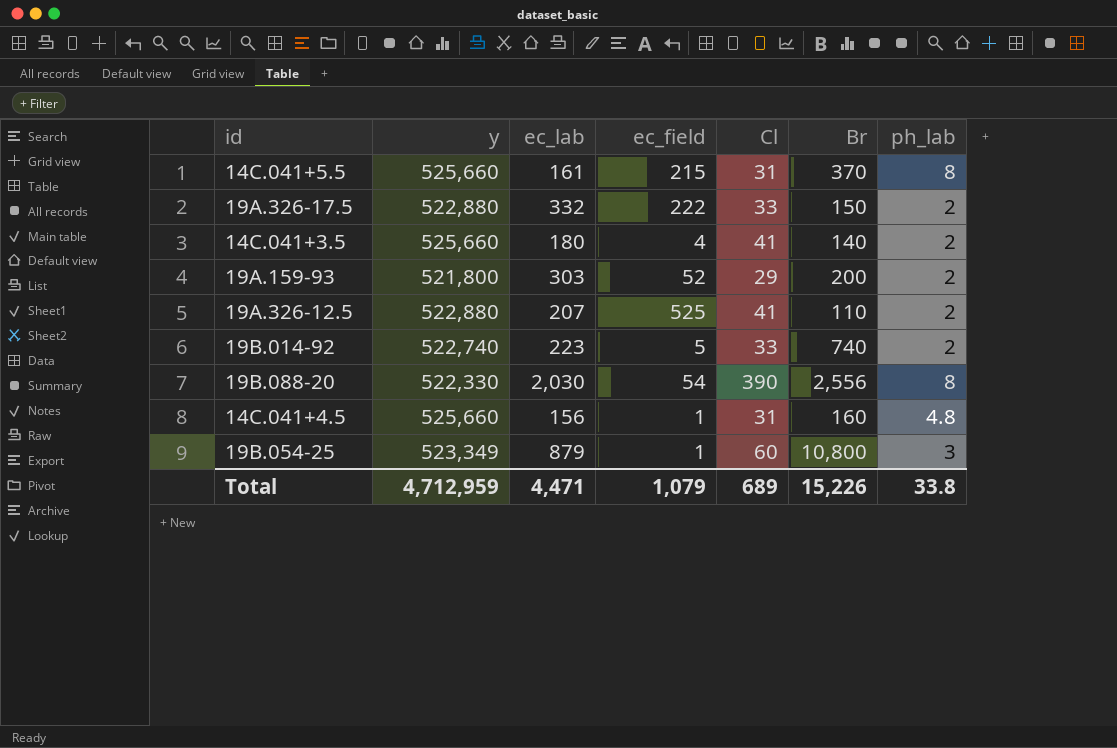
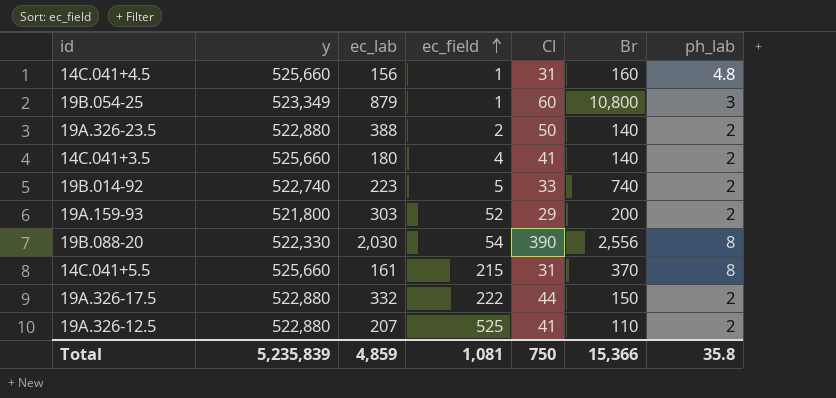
row order: none -> ec_field ascending
row 19A.326-23.5: none -> 522,880 | 388 | 2 | 50 | 140 | 2
19A.326-17.5 | Cl: 33 -> 44
Total | y: 4,712,959 -> 5,235,839
Total | ec_lab: 4,471 -> 4,859
Total | ec_field: 1,079 -> 1,081
Total | Cl: 689 -> 750
Total | Br: 15,226 -> 15,366
Total | ph_lab: 33.8 -> 35.8

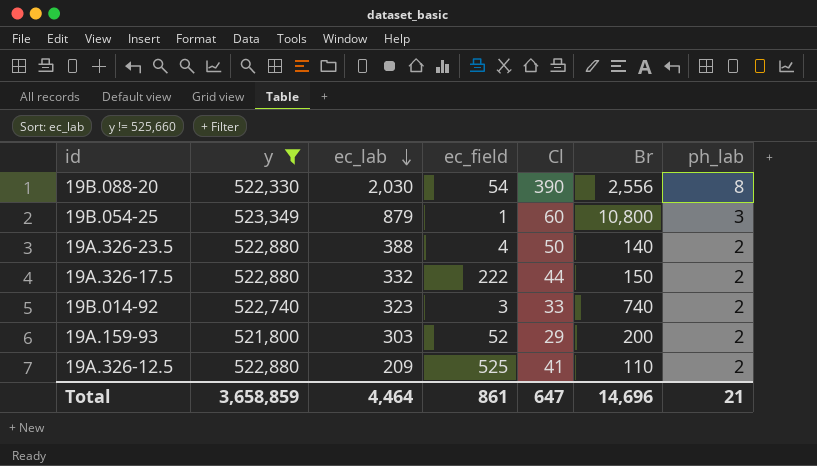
filter: none -> y != 525,660
row order: ec_field ascending -> ec_lab descending
19A.326-23.5 | ec_field: 2 -> 4
19B.014-92 | ec_lab: 223 -> 323
19B.014-92 | ec_field: 5 -> 3
19A.326-12.5 | ec_lab: 207 -> 209
Total | y: 5,235,839 -> 3,658,859
Total | ec_lab: 4,859 -> 4,464
Total | ec_field: 1,081 -> 861
Total | Cl: 750 -> 647
Total | Br: 15,366 -> 14,696
Total | ph_lab: 35.8 -> 21

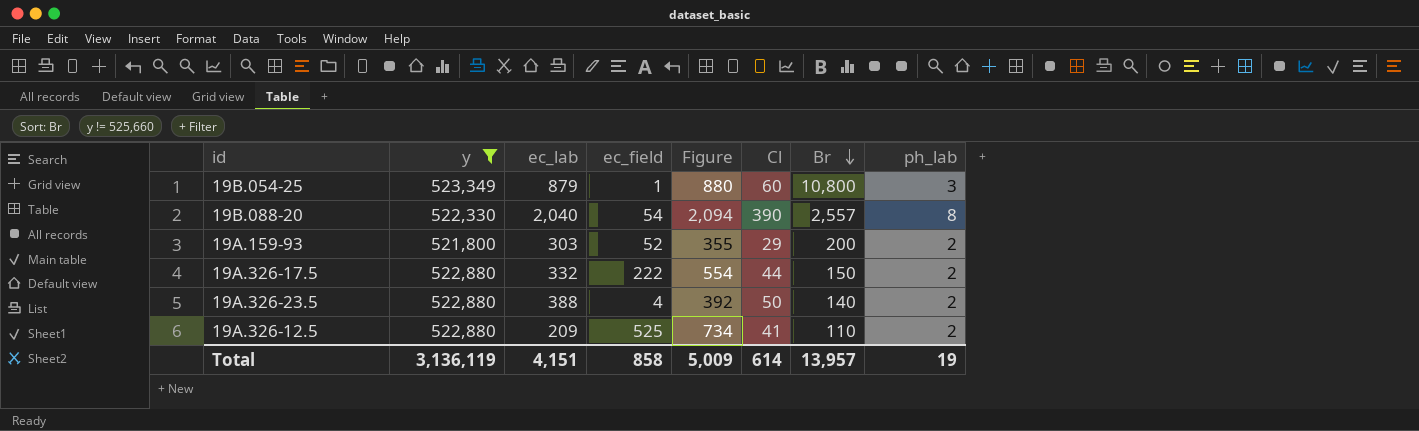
row order: ec_lab descending -> Br descending
column Figure | formula: none -> [ec_lab] + [ec_field]
row 19B.014-92: 522,740 | 323 | 3 | 33 | 740 | 2 -> none
19B.088-20 | ec_lab: 2,030 -> 2,040
19B.088-20 | Br: 2,556 -> 2,557
Total | y: 3,658,859 -> 3,136,119
Total | ec_lab: 4,464 -> 4,151
Total | ec_field: 861 -> 858
Total | Cl: 647 -> 614
Total | Br: 14,696 -> 13,957
Total | ph_lab: 21 -> 19

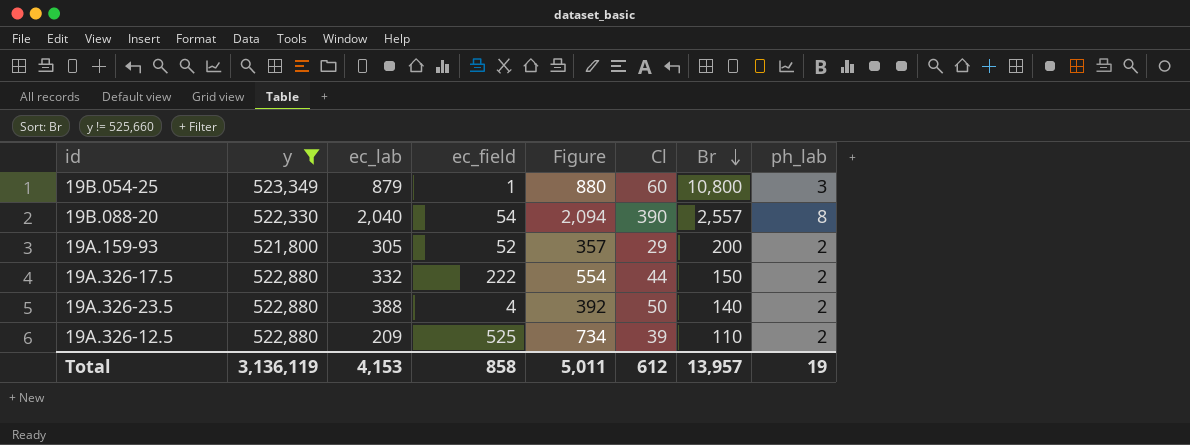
19A.159-93 | ec_lab: 303 -> 305
19A.159-93 | Figure: 355 -> 357
19A.326-12.5 | Cl: 41 -> 39
Total | ec_lab: 4,151 -> 4,153
Total | Figure: 5,009 -> 5,011
Total | Cl: 614 -> 612

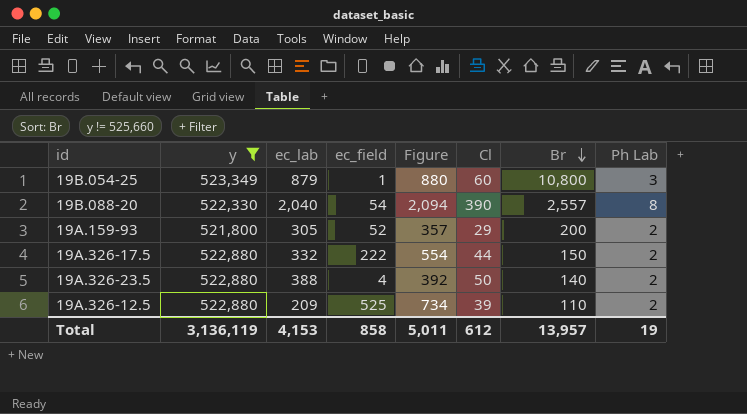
column name: ph_lab -> Ph Lab

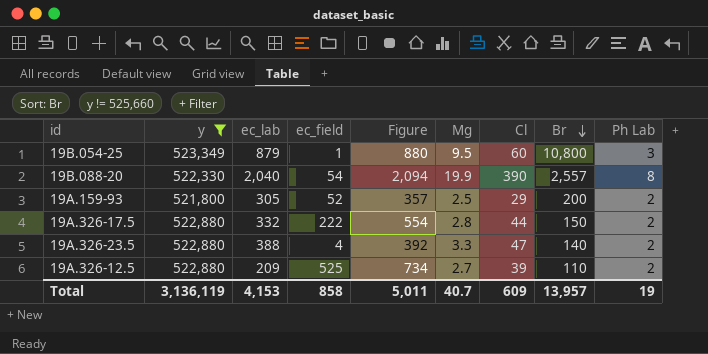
column Mg | position: none -> 6
19A.326-23.5 | Cl: 50 -> 47
Total | Cl: 612 -> 609

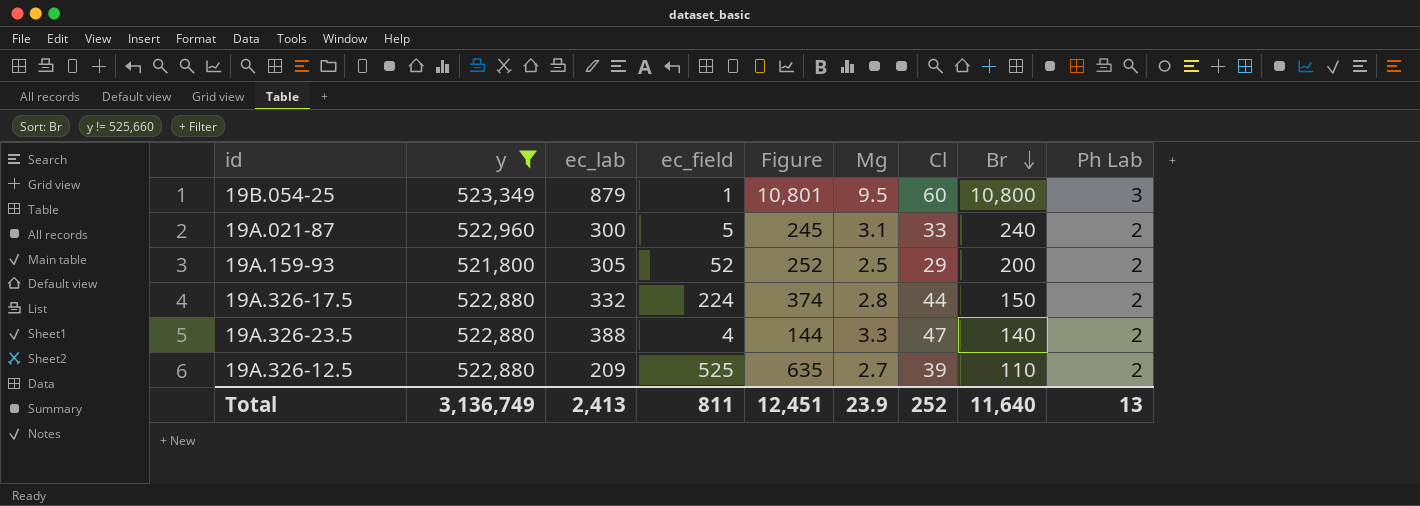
column Figure | formula: [ec_lab] + [ec_field] -> [ec_field] + [Br]
row 19B.088-20: 522,330 | 2,040 | 54 | 2,094 | 19.9 | 390 | 2,557 | 8 -> none
row 19A.021-87: none -> 522,960 | 300 | 5 | 245 | 3.1 | 33 | 240 | 2
19A.326-17.5 | ec_field: 222 -> 224
Total | y: 3,136,119 -> 3,136,749
Total | ec_lab: 4,153 -> 2,413
Total | ec_field: 858 -> 811
Total | Figure: 5,011 -> 12,451
Total | Mg: 40.7 -> 23.9
Total | Cl: 609 -> 252
Total | Br: 13,957 -> 11,640
Total | Ph Lab: 19 -> 13

